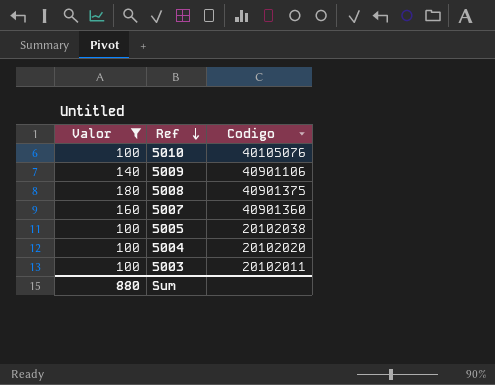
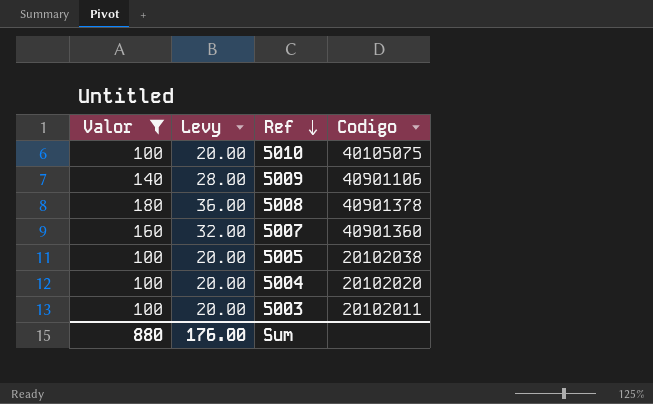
column Levy | formula: none -> [Valor] * 0.2
5010 | Codigo: 40105076 -> 40105075
5008 | Codigo: 40901375 -> 40901378

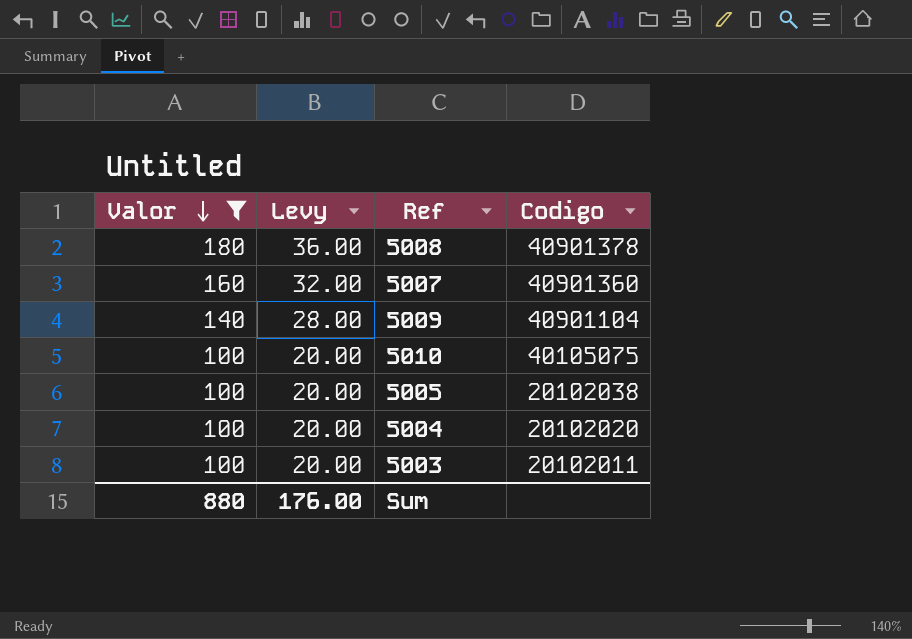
row order: Ref descending -> Valor descending
5009 | Codigo: 40901106 -> 40901104

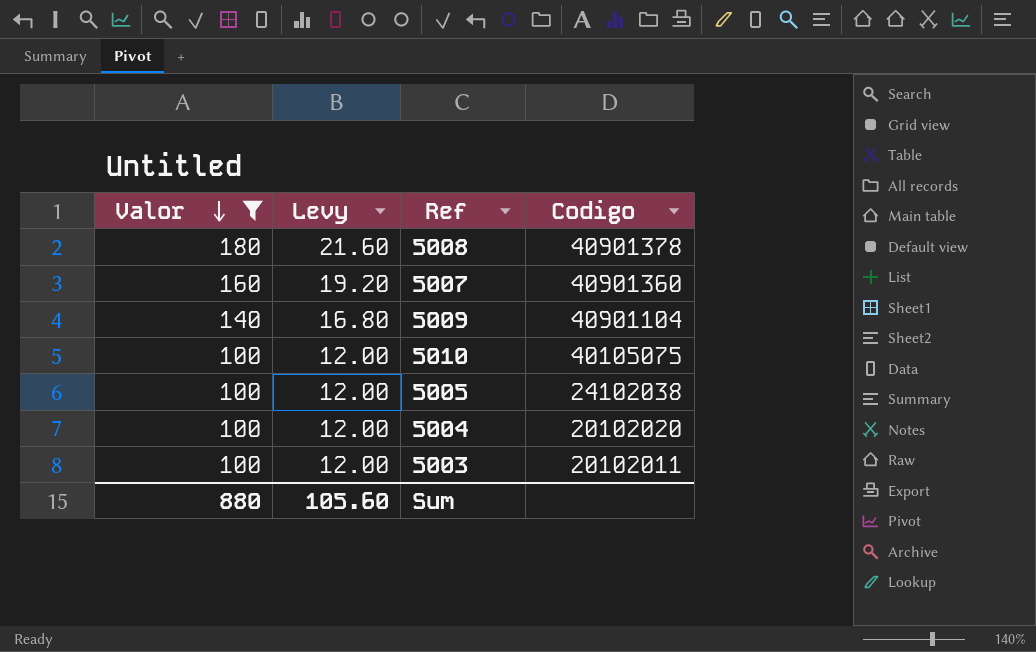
column Levy | formula: [Valor] * 0.2 -> [Valor] * 0.12
5005 | Codigo: 20102038 -> 24102038
Sum | Levy: 176.00 -> 105.60

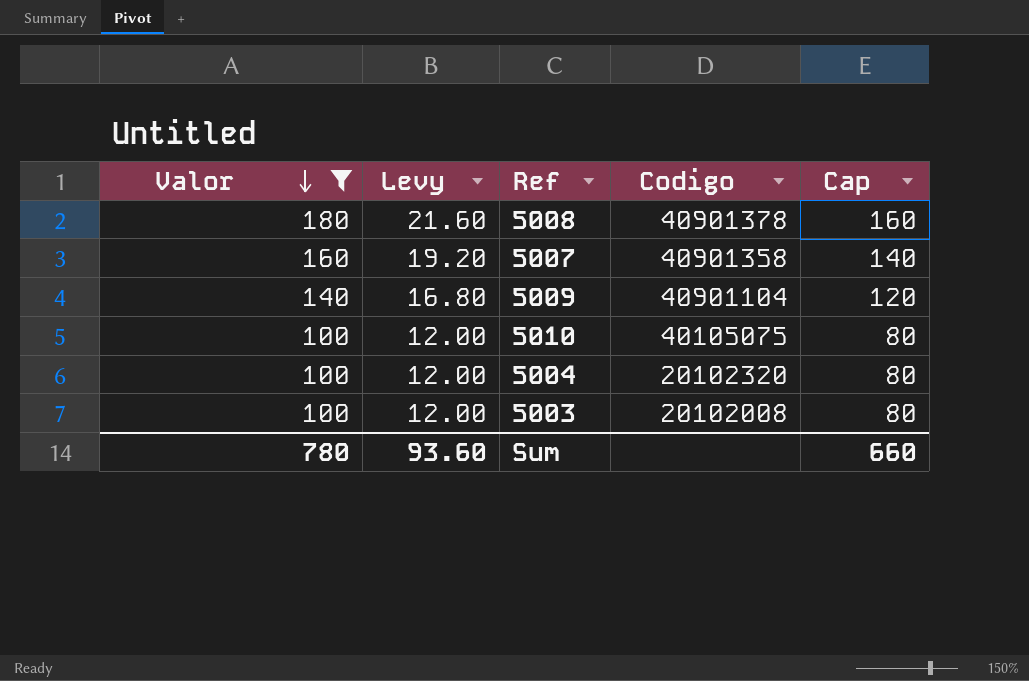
column Cap | formula: none -> [Valor] - 20
row 5005: 100 | 12.00 | 24102038 -> none
5007 | Codigo: 40901360 -> 40901358
5004 | Codigo: 20102020 -> 20102320
5003 | Codigo: 20102011 -> 20102008
Sum | Valor: 880 -> 780
Sum | Levy: 105.60 -> 93.60

